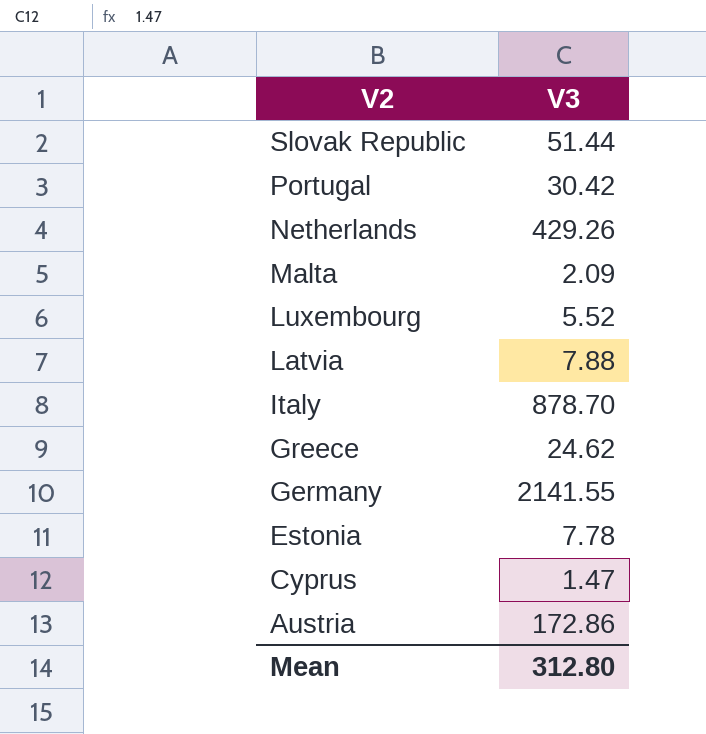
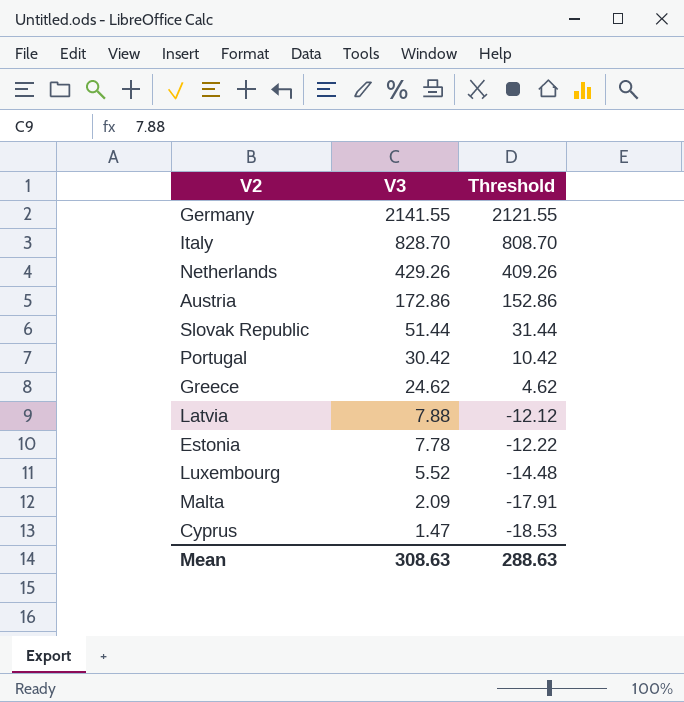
row order: V2 descending -> V3 descending
column Threshold | formula: none -> [V3] - 20
Italy | V3: 878.70 -> 828.70
Mean | V3: 312.80 -> 308.63

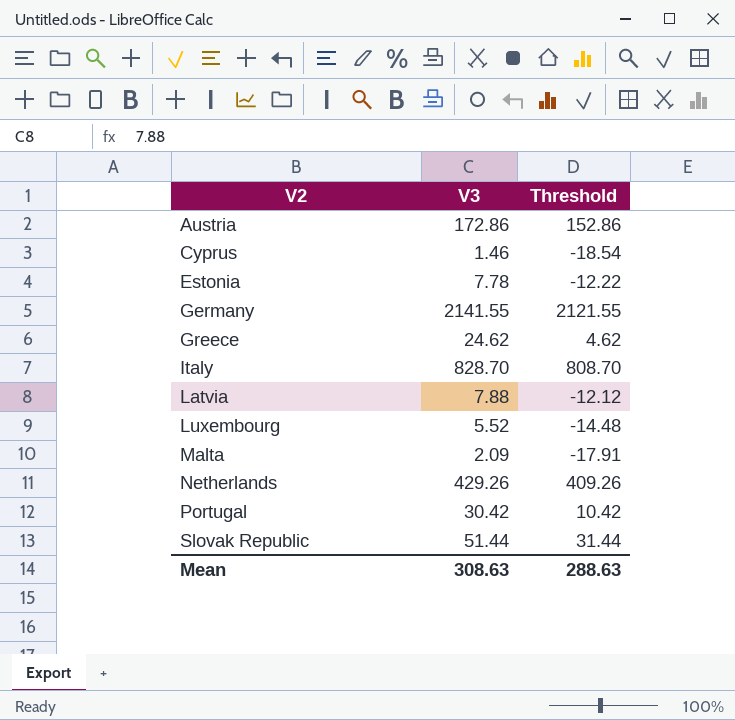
row order: V3 descending -> V2 ascending
Cyprus | V3: 1.47 -> 1.46
Cyprus | Threshold: -18.53 -> -18.54

